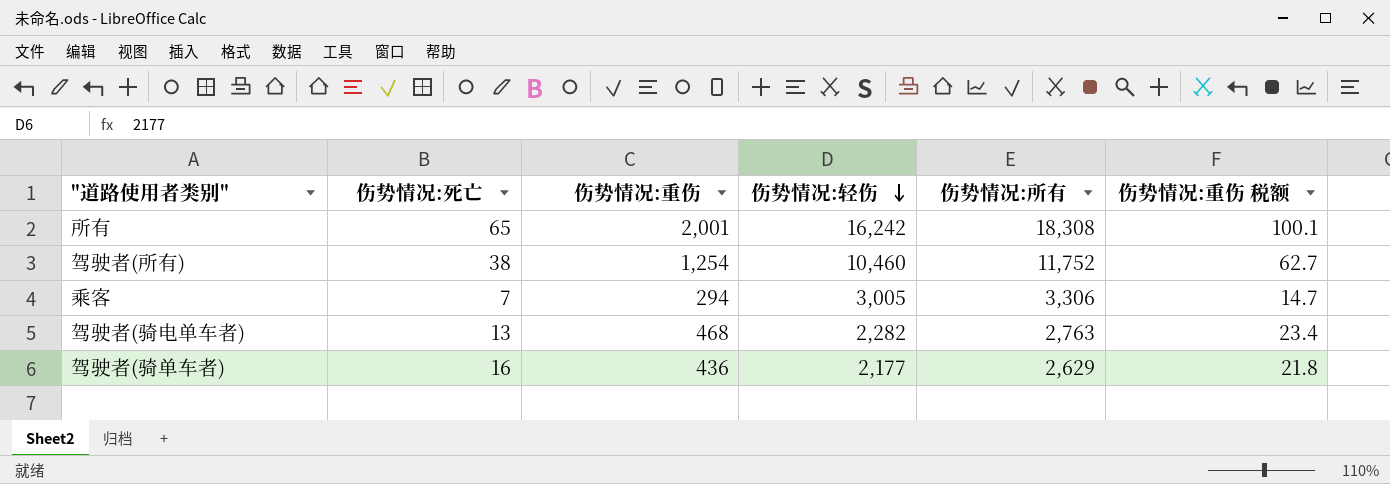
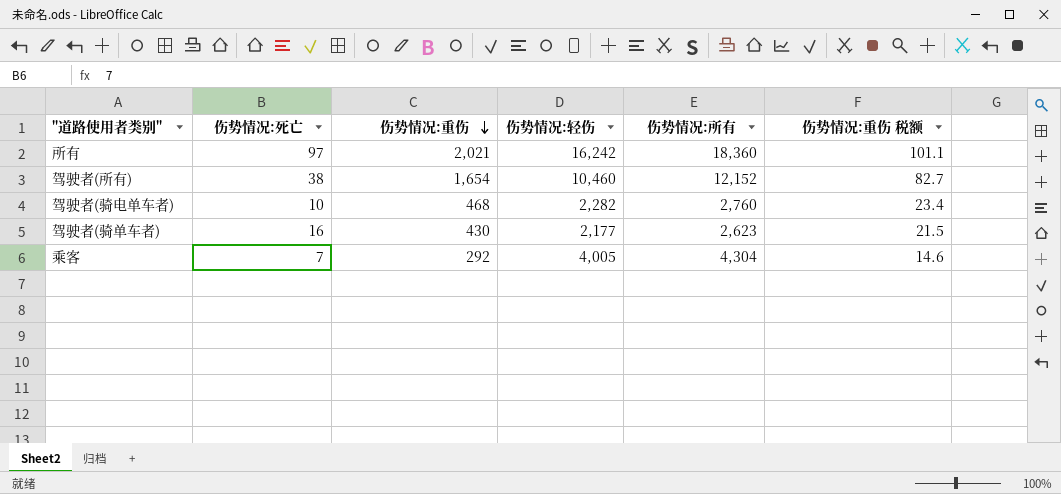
row order: 伤势情况:轻伤 descending -> 伤势情况:重伤 descending
所有 | 伤势情况:死亡: 65 -> 97
所有 | 伤势情况:重伤: 2,001 -> 2,021
所有 | 伤势情况:所有: 18,308 -> 18,360
所有 | 伤势情况:重伤 税额: 100.1 -> 101.1
驾驶者(所有) | 伤势情况:重伤: 1,254 -> 1,654
驾驶者(所有) | 伤势情况:所有: 11,752 -> 12,152
驾驶者(所有) | 伤势情况:重伤 税额: 62.7 -> 82.7
驾驶者(骑电单车者) | 伤势情况:死亡: 13 -> 10
驾驶者(骑电单车者) | 伤势情况:所有: 2,763 -> 2,760
驾驶者(骑单车者) | 伤势情况:重伤: 436 -> 430
驾驶者(骑单车者) | 伤势情况:所有: 2,629 -> 2,623
驾驶者(骑单车者) | 伤势情况:重伤 税额: 21.8 -> 21.5
乘客 | 伤势情况:重伤: 294 -> 292
乘客 | 伤势情况:轻伤: 3,005 -> 4,005
乘客 | 伤势情况:所有: 3,306 -> 4,304
乘客 | 伤势情况:重伤 税额: 14.7 -> 14.6

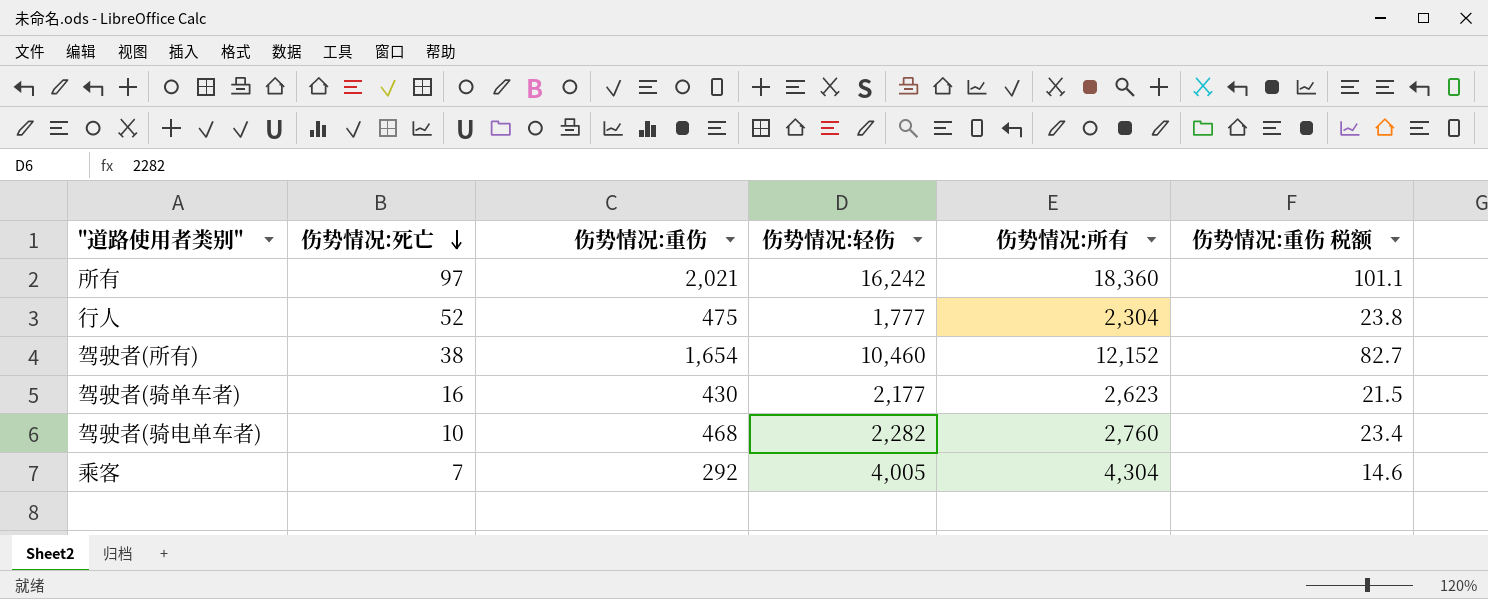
row order: 伤势情况:重伤 descending -> 伤势情况:死亡 descending
row 行人: none -> 52 | 475 | 1,777 | 2,304 | 23.8

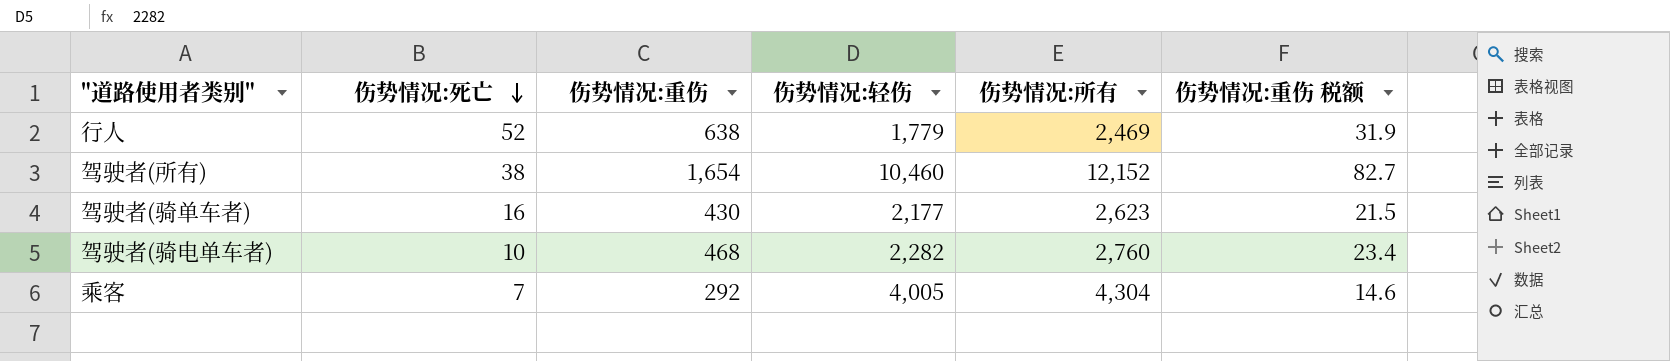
row 所有: 97 | 2,021 | 16,242 | 18,360 | 101.1 -> none
行人 | 伤势情况:重伤: 475 -> 638
行人 | 伤势情况:轻伤: 1,777 -> 1,779
行人 | 伤势情况:所有: 2,304 -> 2,469
行人 | 伤势情况:重伤 税额: 23.8 -> 31.9

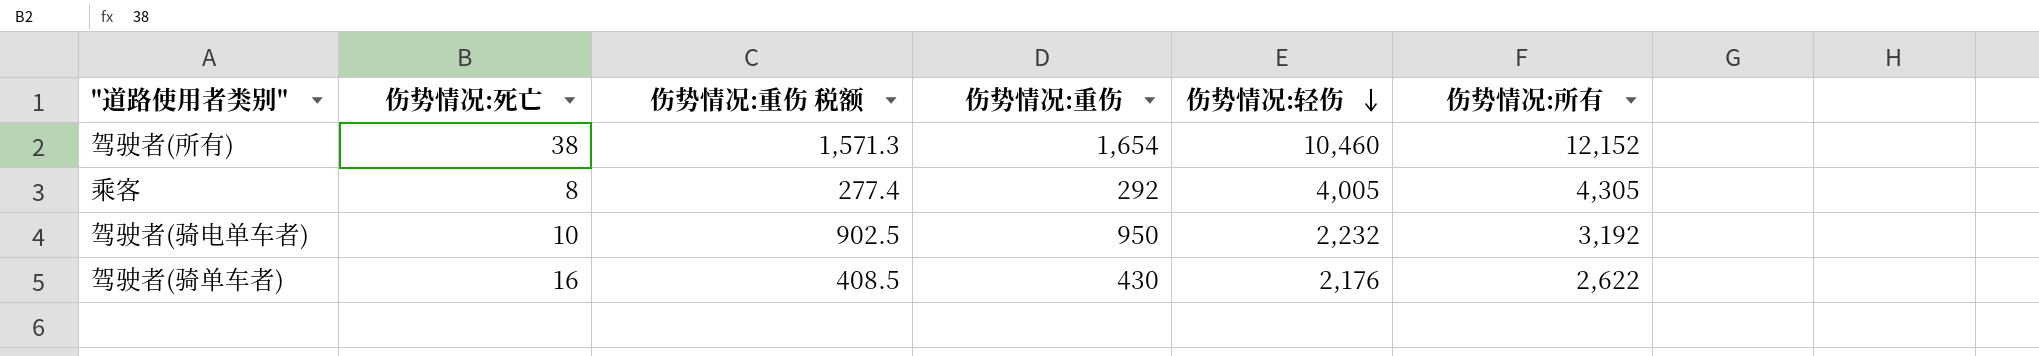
row order: 伤势情况:死亡 descending -> 伤势情况:轻伤 descending
column 伤势情况:重伤 税额 | formula: [伤势情况:重伤] * 0.05 -> [伤势情况:重伤] * 0.95
column 伤势情况:重伤 税额 | position: 6 -> 3
row 行人: 52 | 638 | 1,779 | 2,469 | 31.9 -> none
乘客 | 伤势情况:死亡: 7 -> 8
乘客 | 伤势情况:所有: 4,304 -> 4,305
驾驶者(骑电单车者) | 伤势情况:重伤: 468 -> 950
驾驶者(骑电单车者) | 伤势情况:轻伤: 2,282 -> 2,232
驾驶者(骑电单车者) | 伤势情况:所有: 2,760 -> 3,192
驾驶者(骑单车者) | 伤势情况:轻伤: 2,177 -> 2,176
驾驶者(骑单车者) | 伤势情况:所有: 2,623 -> 2,622

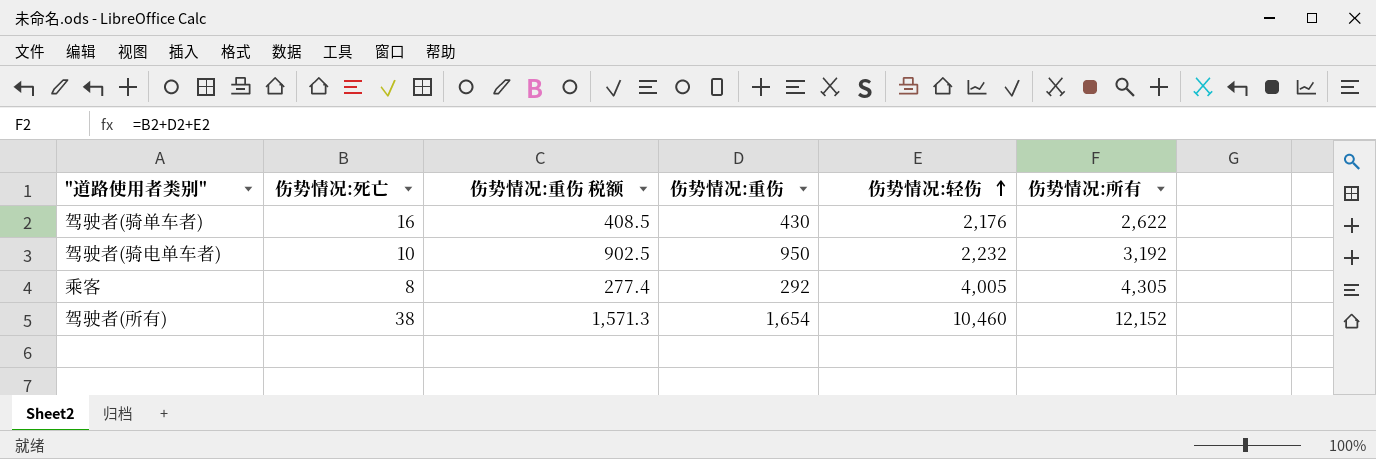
row order: 伤势情况:轻伤 descending -> 伤势情况:轻伤 ascending

